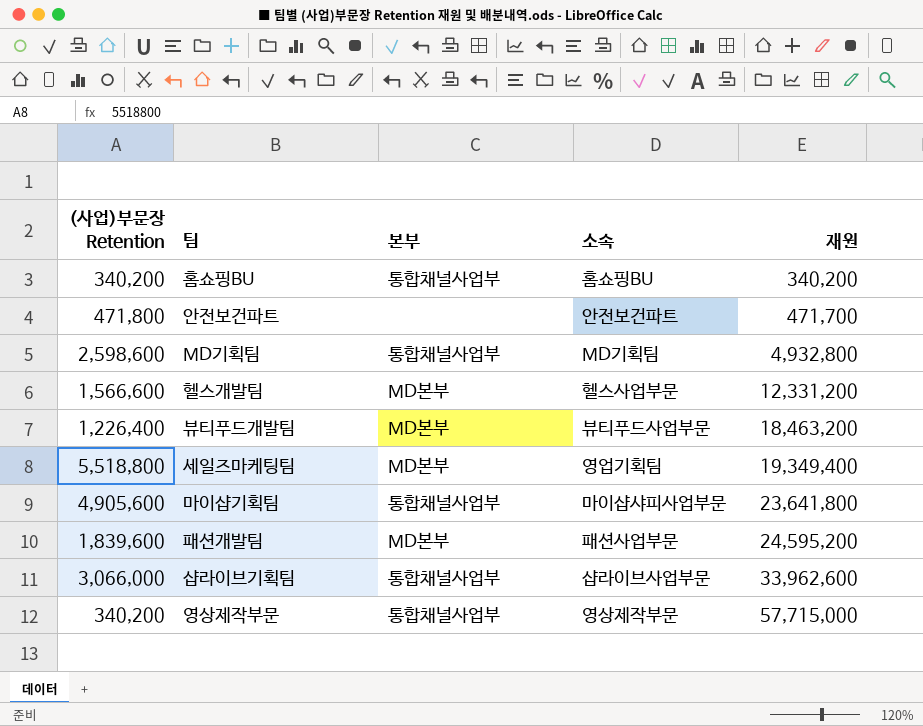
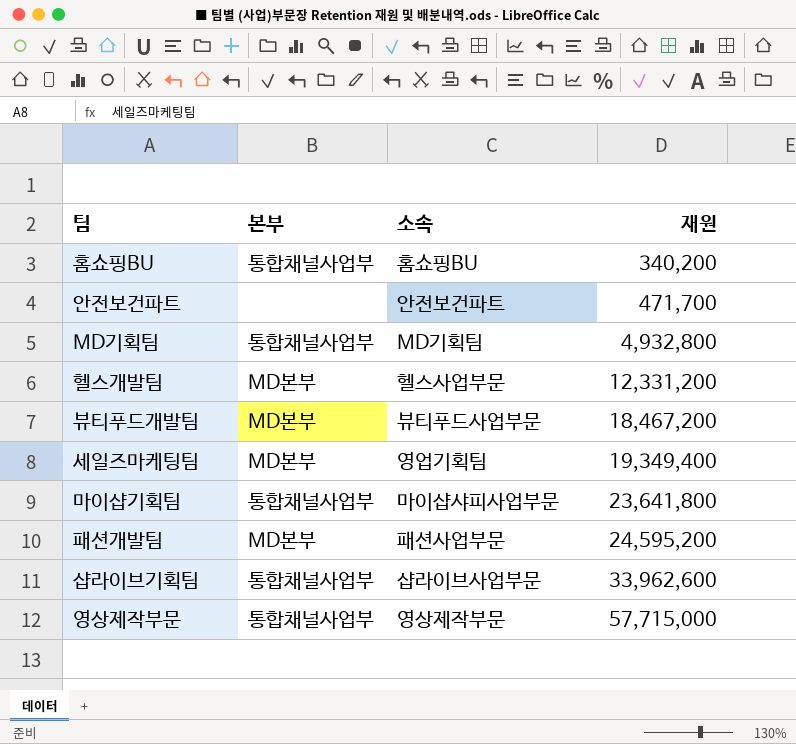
column (사업)부문장 Retention | position: 1 -> none
뷰티푸드개발팀 | 재원: 18,463,200 -> 18,467,200

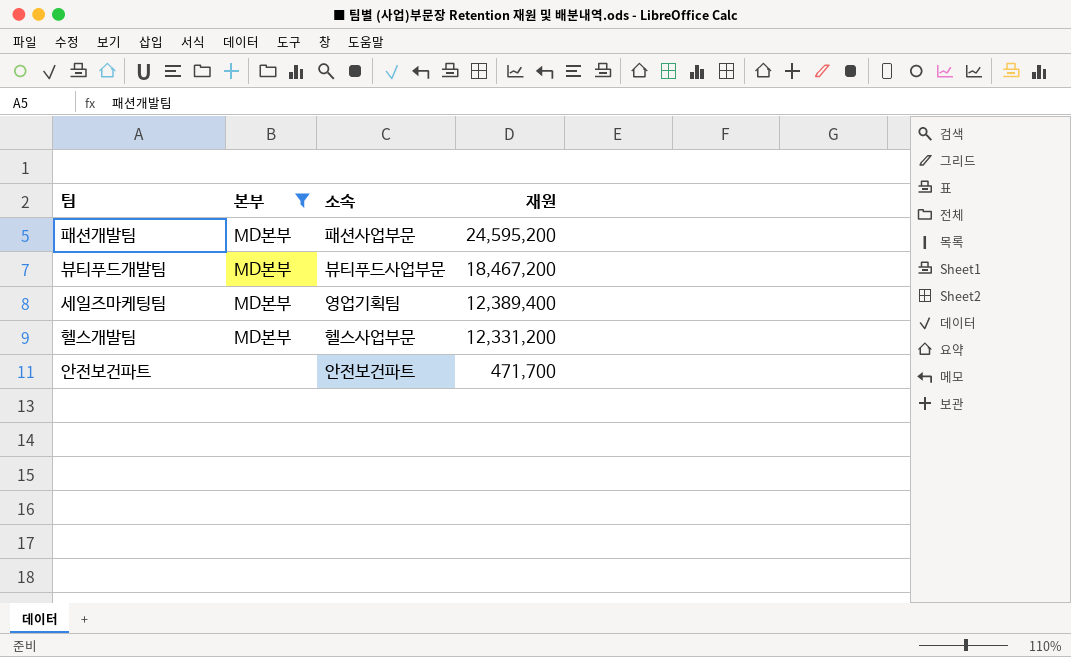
filter: none -> 본부 != 통합채널사업부
row order: 재원 ascending -> 재원 descending
세일즈마케팅팀 | 재원: 19,349,400 -> 12,389,400

